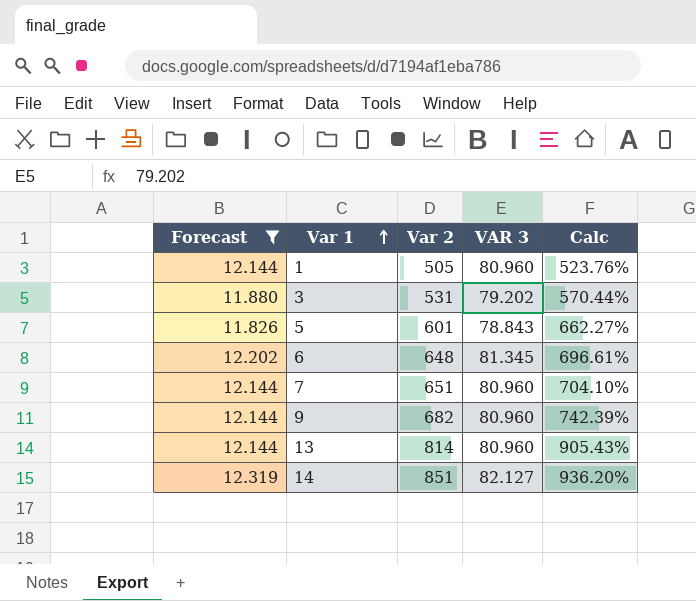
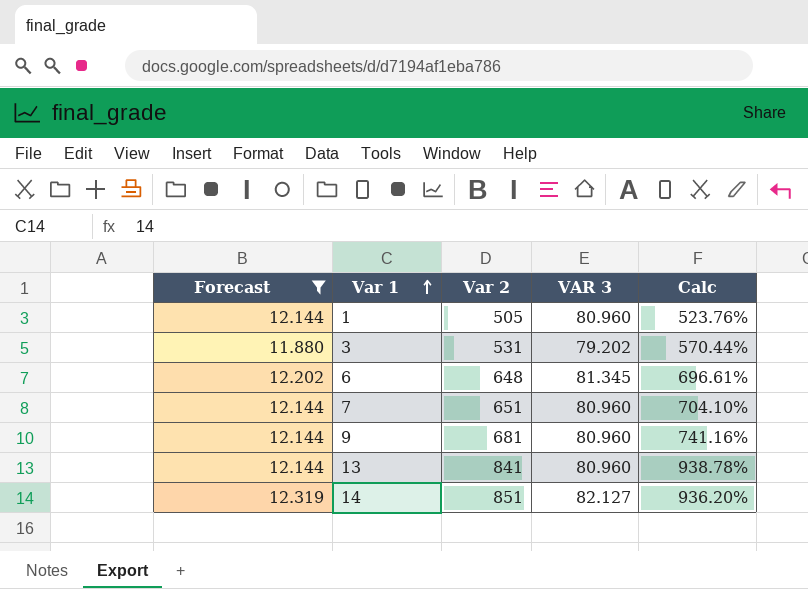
row 5: 11.826 | 601 | 78.843 | 662.27% -> none
9 | Var 2: 682 -> 681
9 | Calc: 742.39% -> 741.16%
13 | Var 2: 814 -> 841
13 | Calc: 905.43% -> 938.78%

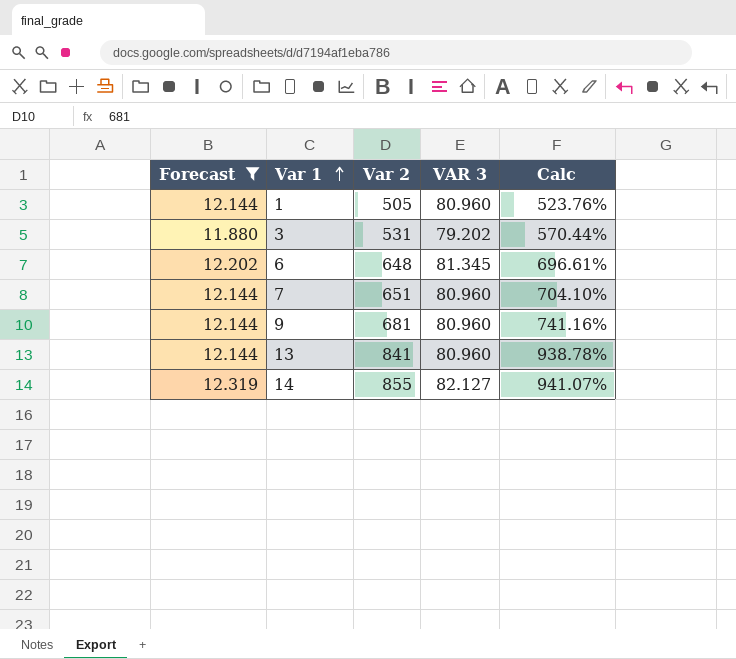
14 | Var 2: 851 -> 855
14 | Calc: 936.20% -> 941.07%

